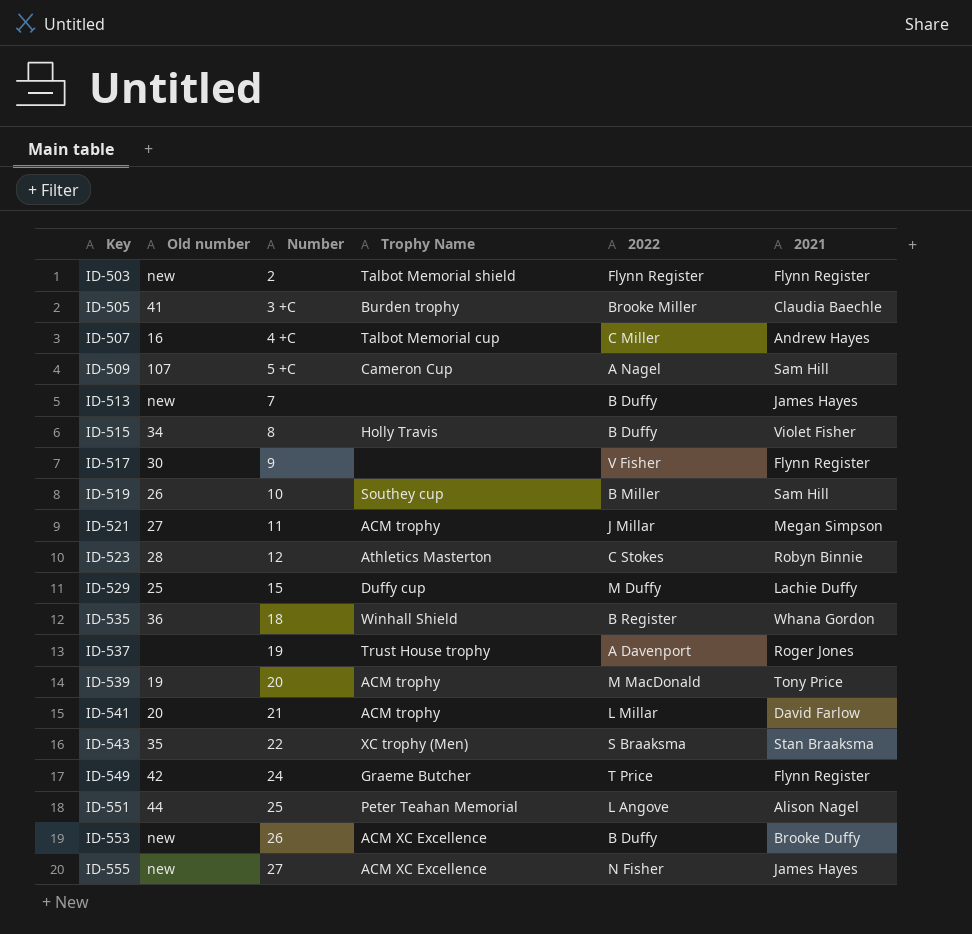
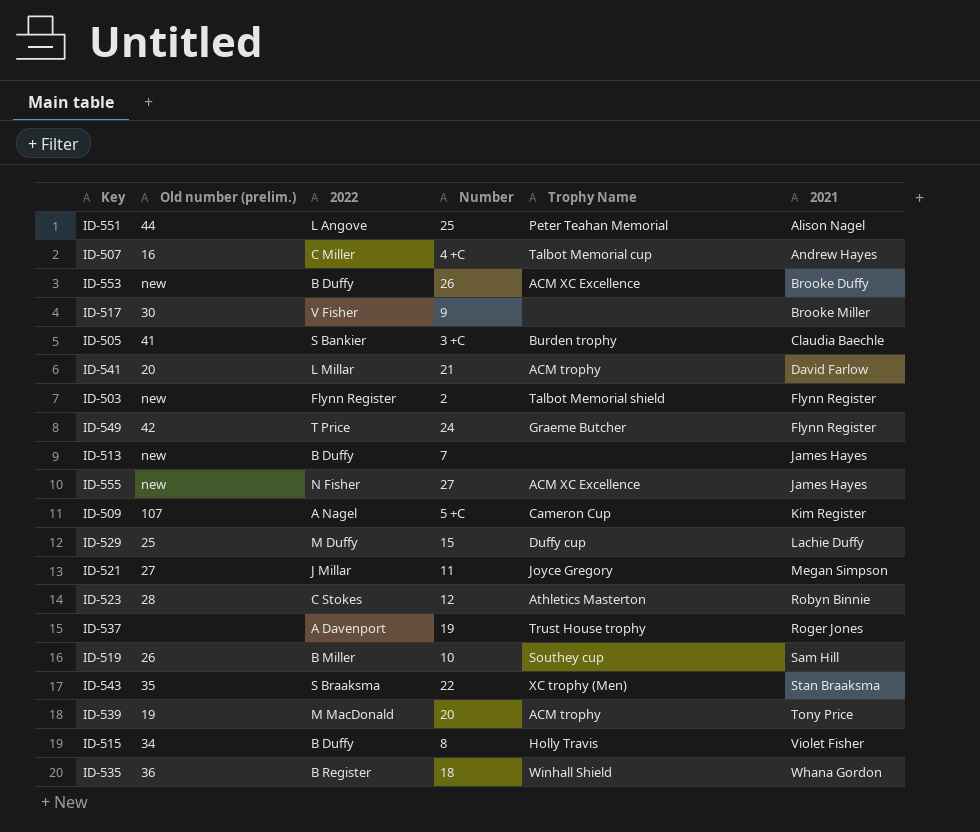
row order: Key ascending -> 2021 ascending
column name: Old number -> Old number (prelim.)
column 2022 | position: 5 -> 3
ID-517 | 2021: Flynn Register -> Brooke Miller
ID-505 | 2022: Brooke Miller -> S Bankier
ID-509 | 2021: Sam Hill -> Kim Register
ID-521 | Trophy Name: ACM trophy -> Joyce Gregory

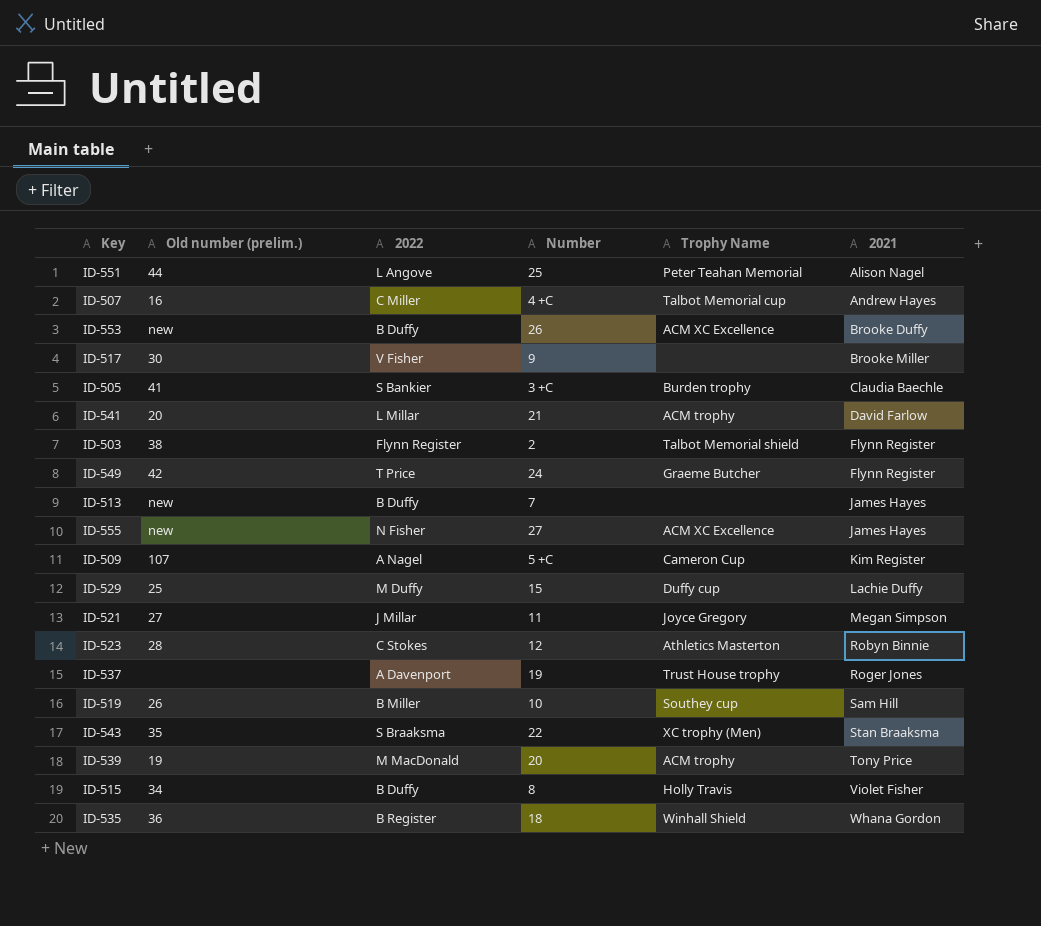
ID-503 | Old number (prelim.): new -> 38

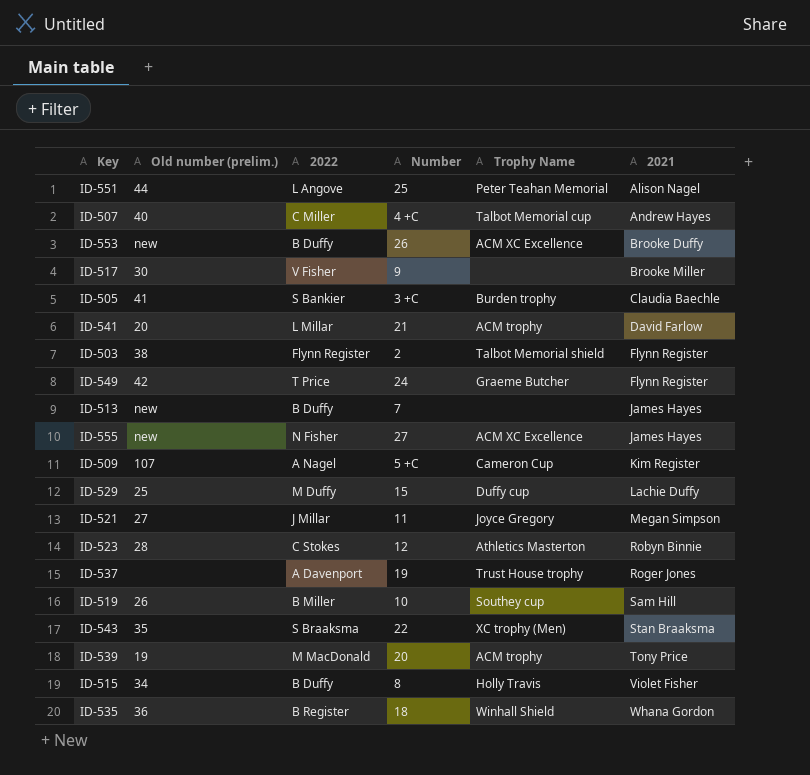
ID-507 | Old number (prelim.): 16 -> 40

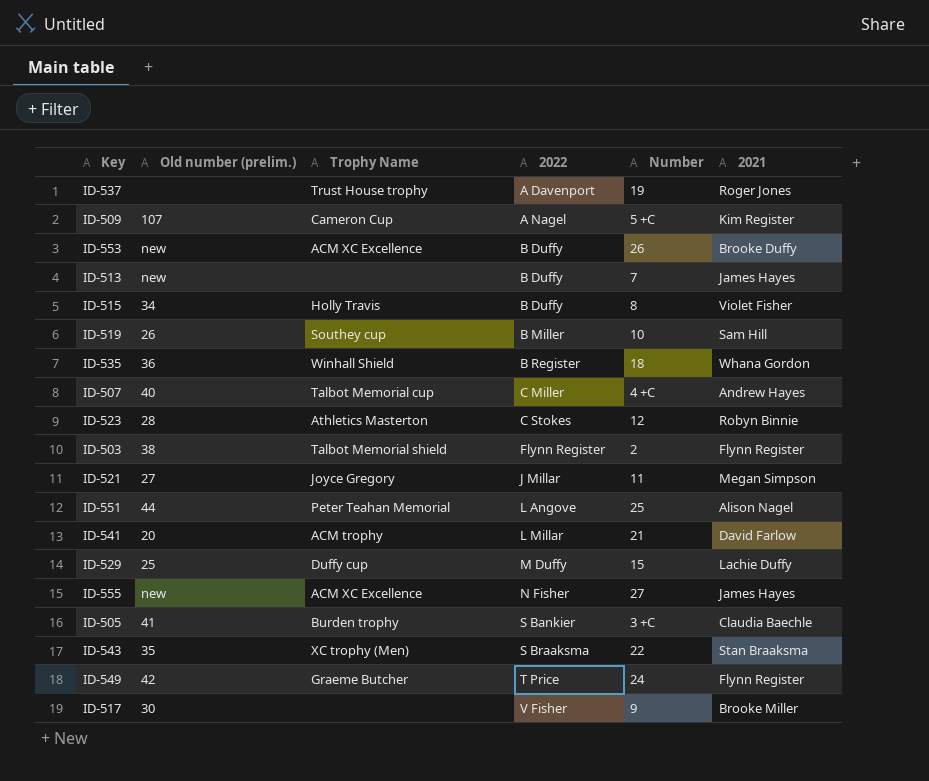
row order: 2021 ascending -> 2022 ascending
column Trophy Name | position: 5 -> 3
row ID-539: 19 | M MacDonald | 20 | ACM trophy | Tony Price -> none

